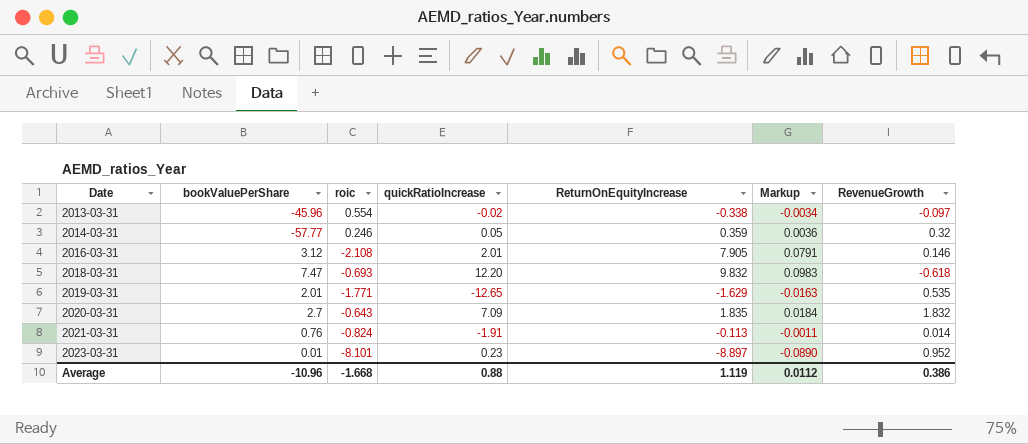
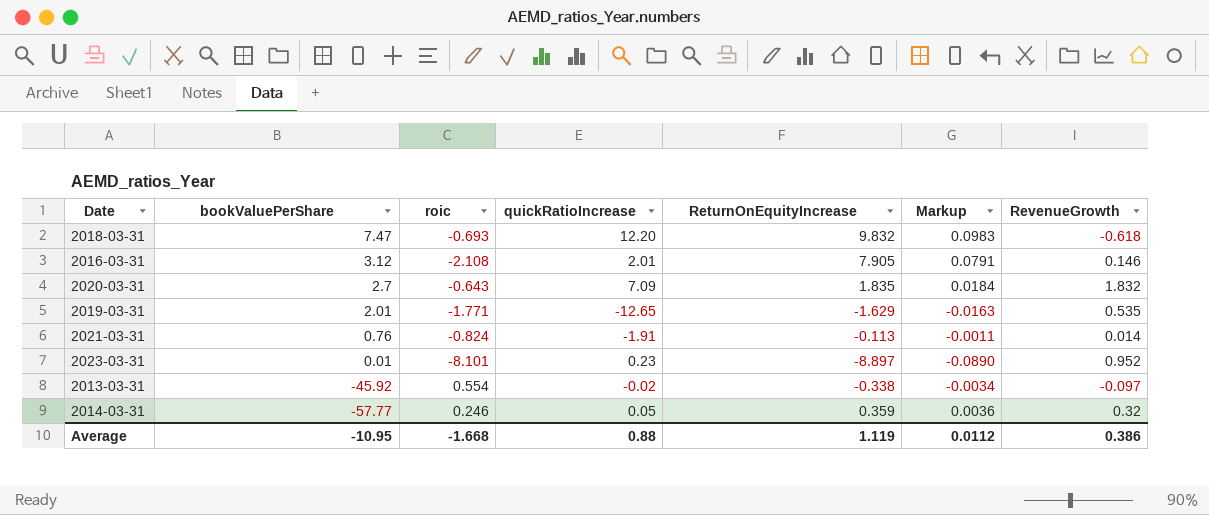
row order: Date ascending -> bookValuePerShare descending
2013-03-31 | bookValuePerShare: -45.96 -> -45.92
Average | bookValuePerShare: -10.96 -> -10.95

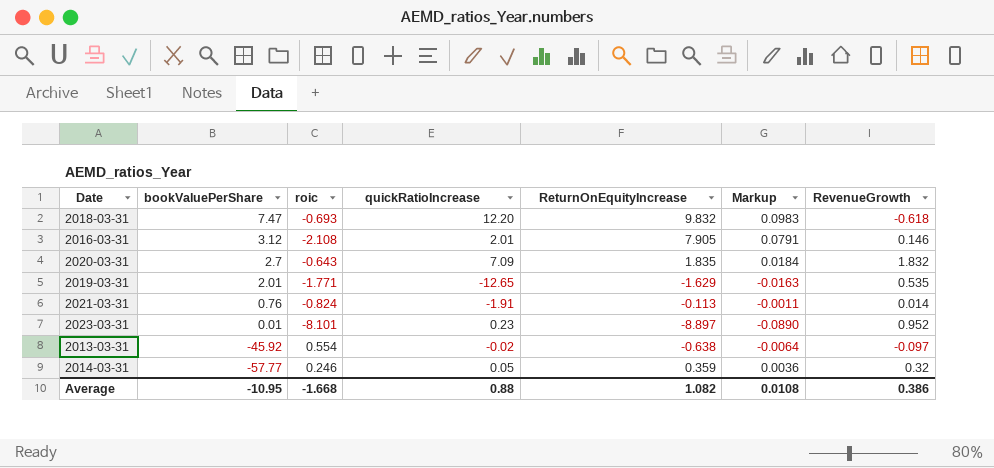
2013-03-31 | ReturnOnEquityIncrease: -0.338 -> -0.638
2013-03-31 | Markup: -0.0034 -> -0.0064
Average | ReturnOnEquityIncrease: 1.119 -> 1.082
Average | Markup: 0.0112 -> 0.0108

